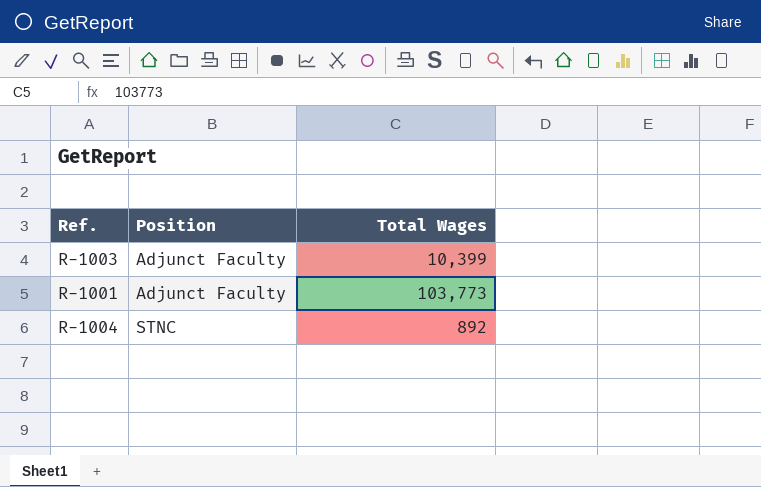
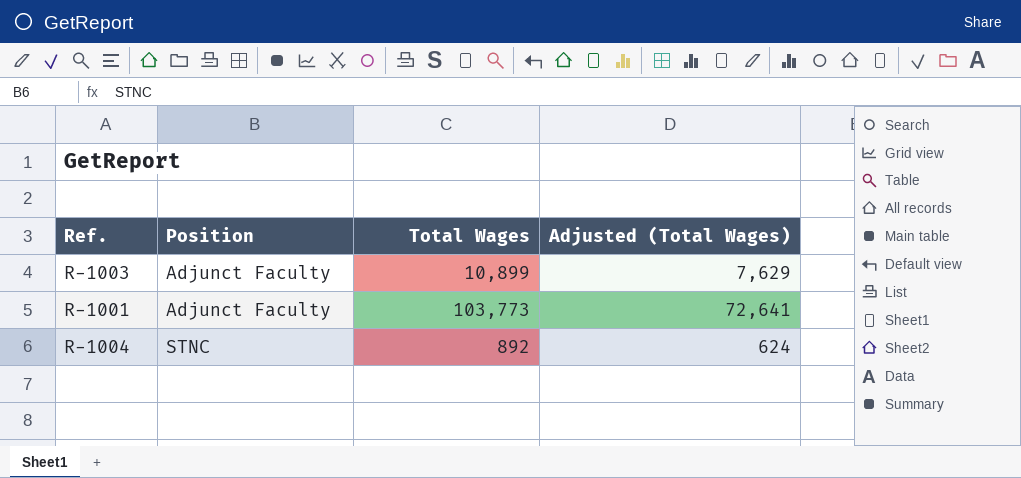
column Adjusted (Total Wages) | formula: none -> [Total Wages] * 0.7
R-1003 | Total Wages: 10,399 -> 10,899

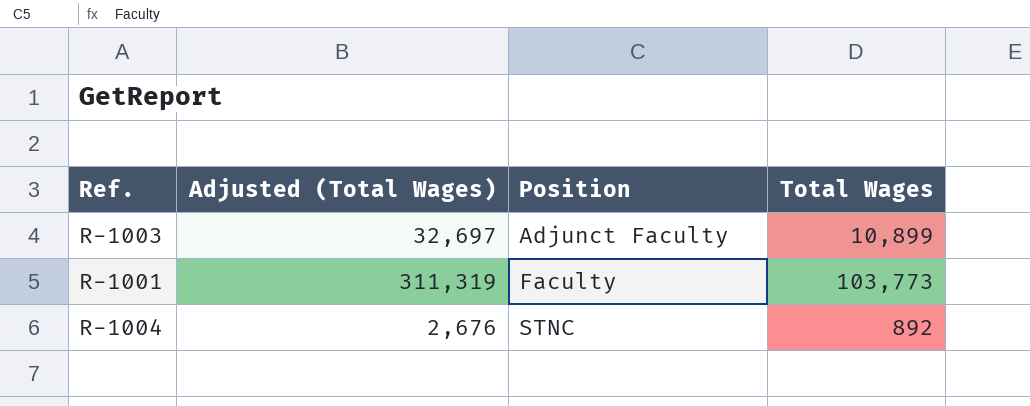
column Adjusted (Total Wages) | formula: [Total Wages] * 0.7 -> [Total Wages] * 3
column Adjusted (Total Wages) | position: 4 -> 2
R-1001 | Position: Adjunct Faculty -> Faculty

